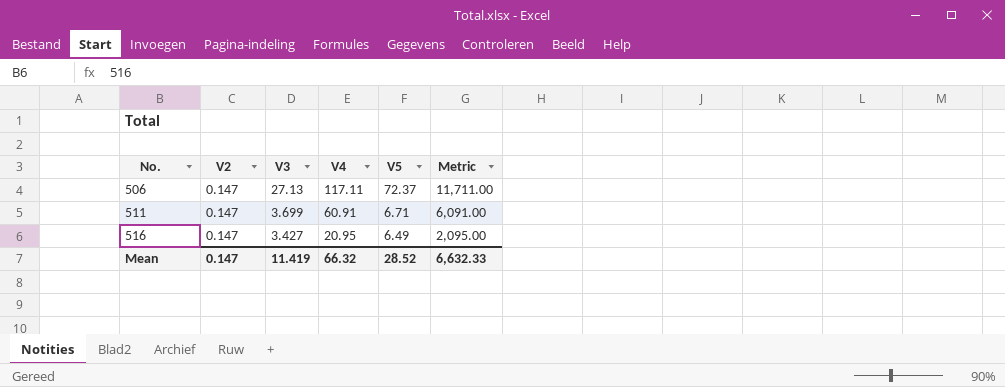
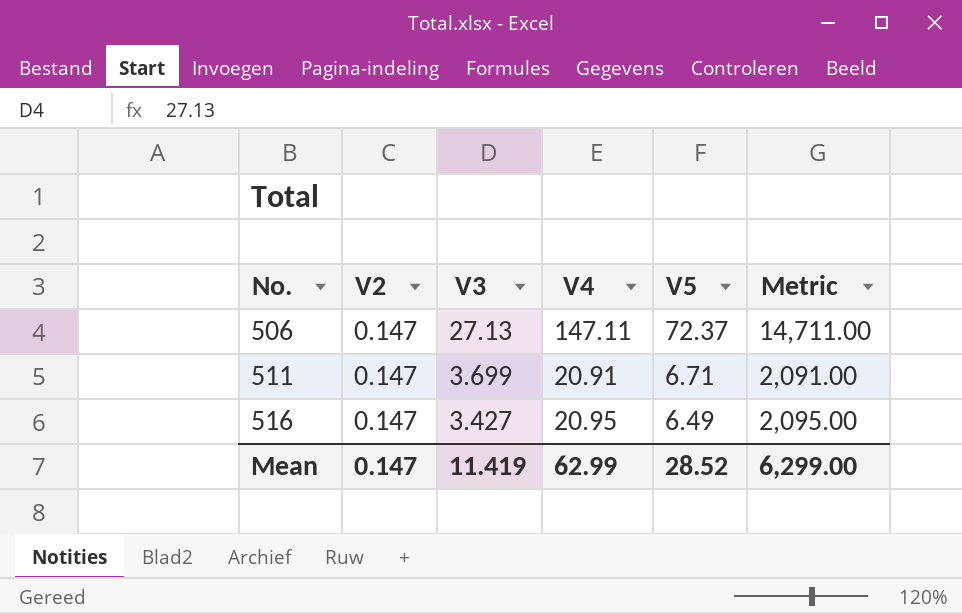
506 | V4: 117.11 -> 147.11
506 | Metric: 11,711.00 -> 14,711.00
511 | V4: 60.91 -> 20.91
511 | Metric: 6,091.00 -> 2,091.00
Mean | V4: 66.32 -> 62.99
Mean | Metric: 6,632.33 -> 6,299.00

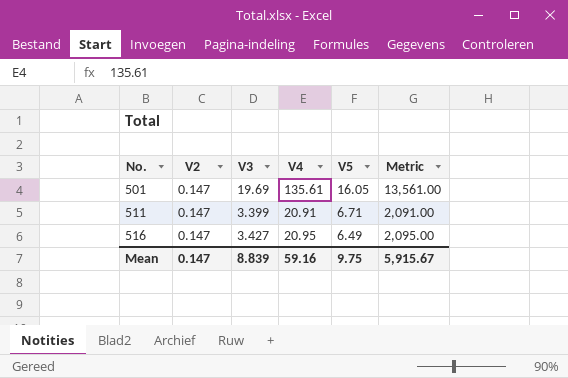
row 506: 0.147 | 27.13 | 147.11 | 72.37 | 14,711.00 -> none
row 501: none -> 0.147 | 19.69 | 135.61 | 16.05 | 13,561.00
511 | V3: 3.699 -> 3.399
Mean | V3: 11.419 -> 8.839
Mean | V4: 62.99 -> 59.16
Mean | V5: 28.52 -> 9.75
Mean | Metric: 6,299.00 -> 5,915.67

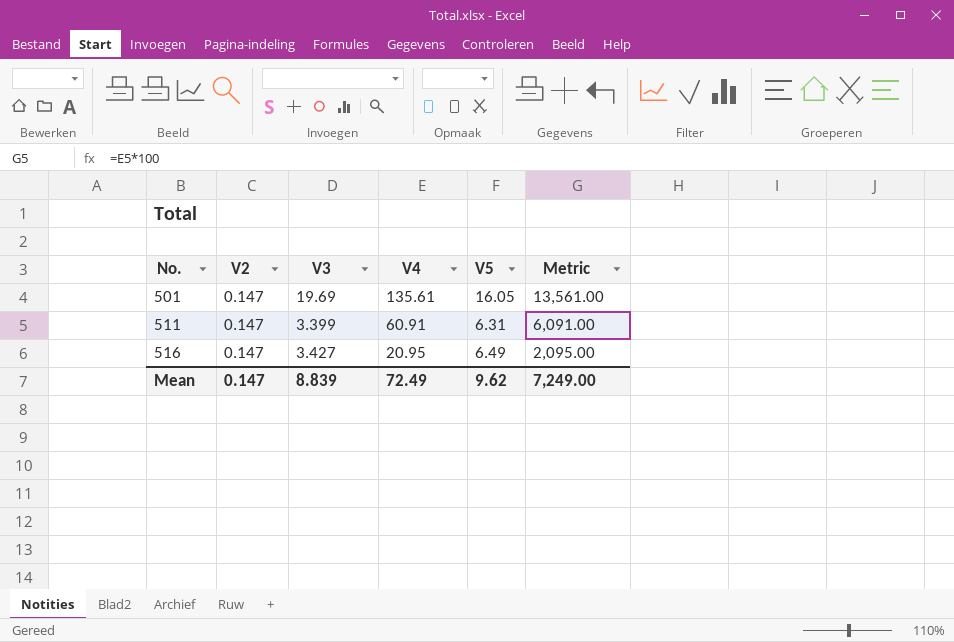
511 | V4: 20.91 -> 60.91
511 | V5: 6.71 -> 6.31
511 | Metric: 2,091.00 -> 6,091.00
Mean | V4: 59.16 -> 72.49
Mean | V5: 9.75 -> 9.62
Mean | Metric: 5,915.67 -> 7,249.00

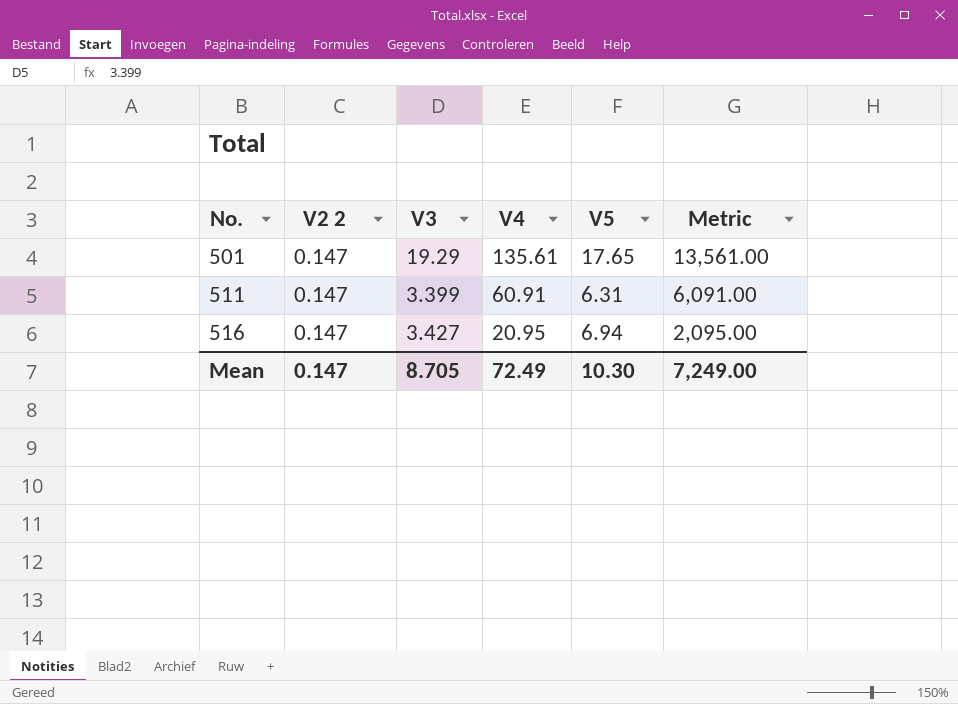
column name: V2 -> V2 2
501 | V3: 19.69 -> 19.29
501 | V5: 16.05 -> 17.65
516 | V5: 6.49 -> 6.94
Mean | V3: 8.839 -> 8.705
Mean | V5: 9.62 -> 10.30

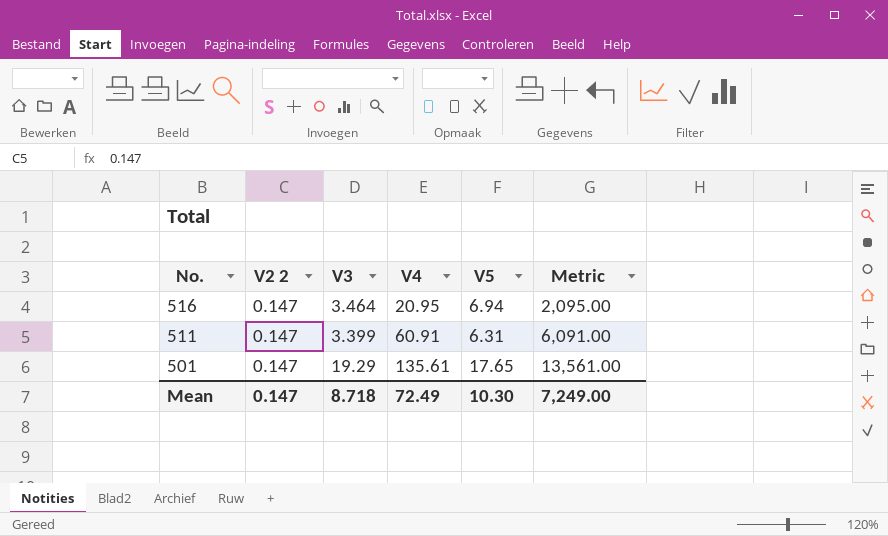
row order: No. ascending -> No. descending
516 | V3: 3.427 -> 3.464
Mean | V3: 8.705 -> 8.718

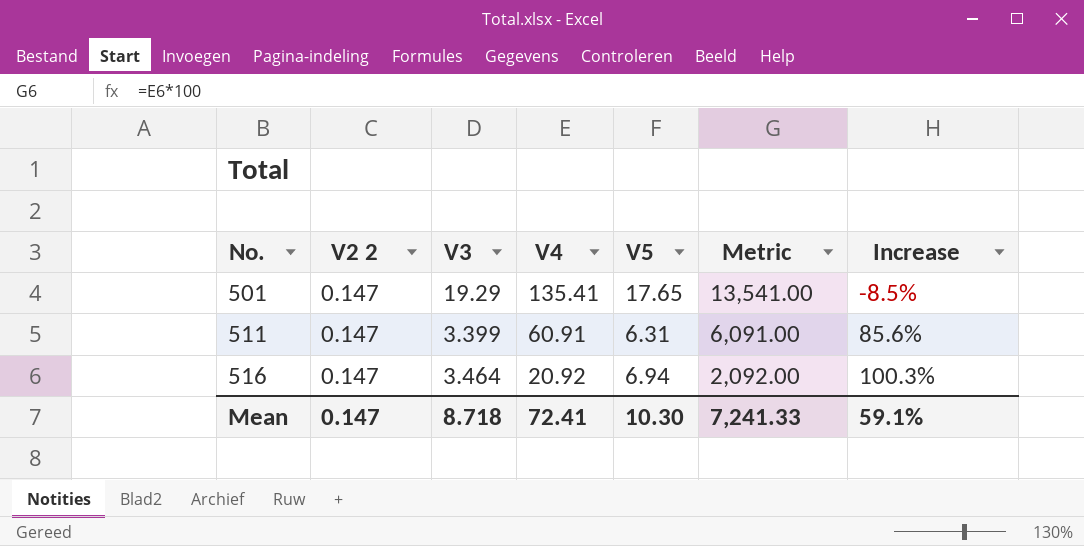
row order: No. descending -> No. ascending
column Increase | formula: none -> ([V5] - [V3]) / [V3]
501 | V4: 135.61 -> 135.41
501 | Metric: 13,561.00 -> 13,541.00
516 | V4: 20.95 -> 20.92
516 | Metric: 2,095.00 -> 2,092.00
Mean | V4: 72.49 -> 72.41
Mean | Metric: 7,249.00 -> 7,241.33

